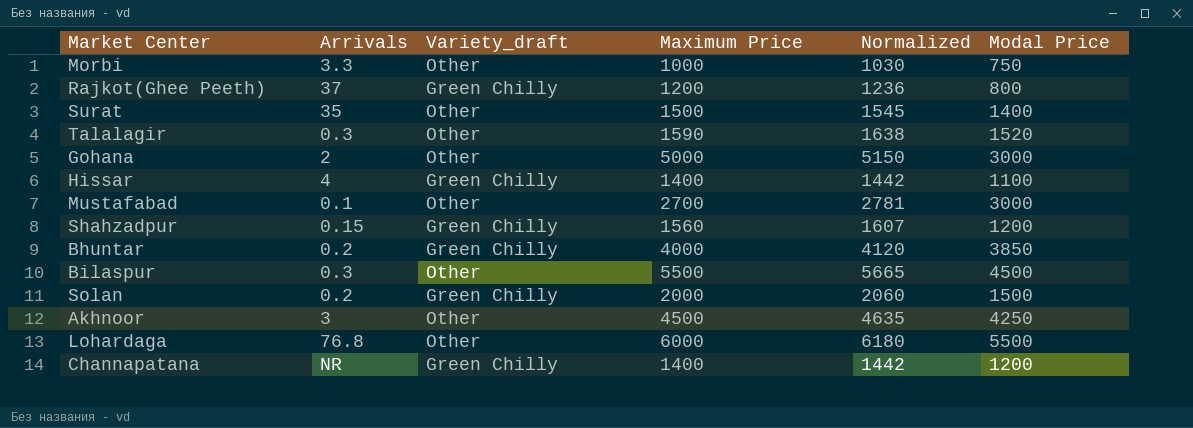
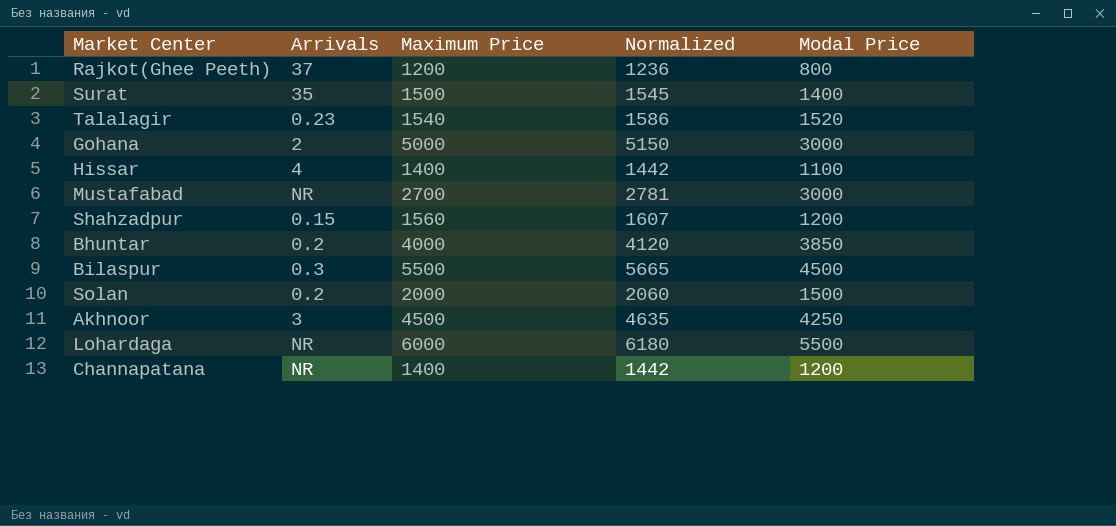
column Variety_draft | position: 3 -> none
row Morbi: 3.3 | Other | 1000 | 1030 | 750 -> none
Talalagir | Arrivals: 0.3 -> 0.23
Talalagir | Maximum Price: 1590 -> 1540
Talalagir | Normalized: 1638 -> 1586
Mustafabad | Arrivals: 0.1 -> NR
Lohardaga | Arrivals: 76.8 -> NR

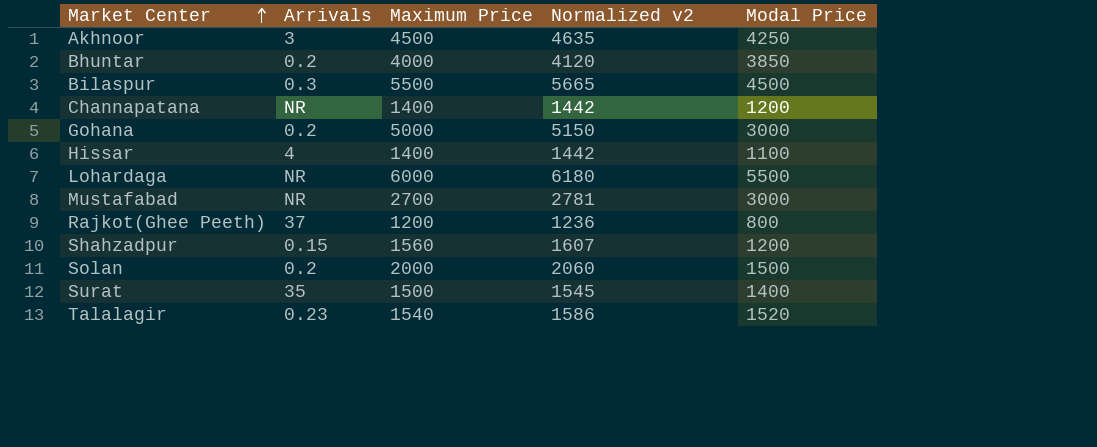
row order: none -> Market Center ascending
column name: Normalized -> Normalized v2
Gohana | Arrivals: 2 -> 0.2

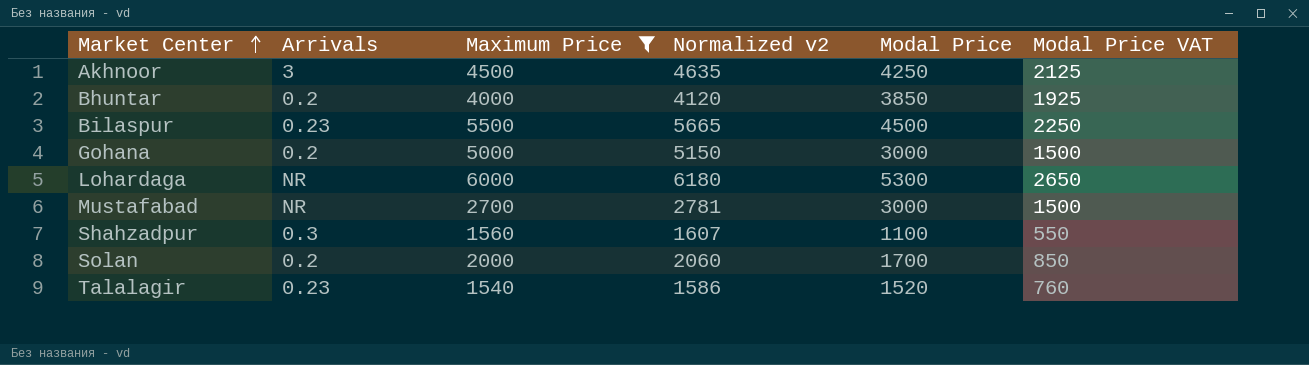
filter: none -> Maximum Price >= 1540
column Modal Price VAT | formula: none -> [Modal Price] * 0.5
Bilaspur | Arrivals: 0.3 -> 0.23
Lohardaga | Modal Price: 5500 -> 5300
Shahzadpur | Arrivals: 0.15 -> 0.3
Shahzadpur | Modal Price: 1200 -> 1100
Solan | Modal Price: 1500 -> 1700

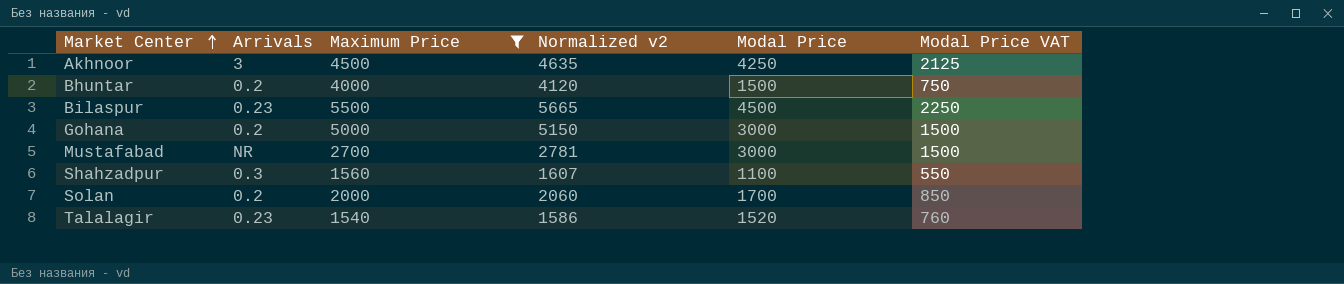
row Lohardaga: NR | 6000 | 6180 | 5300 | 2650 -> none
Bhuntar | Modal Price: 3850 -> 1500
Bhuntar | Modal Price VAT: 1925 -> 750

